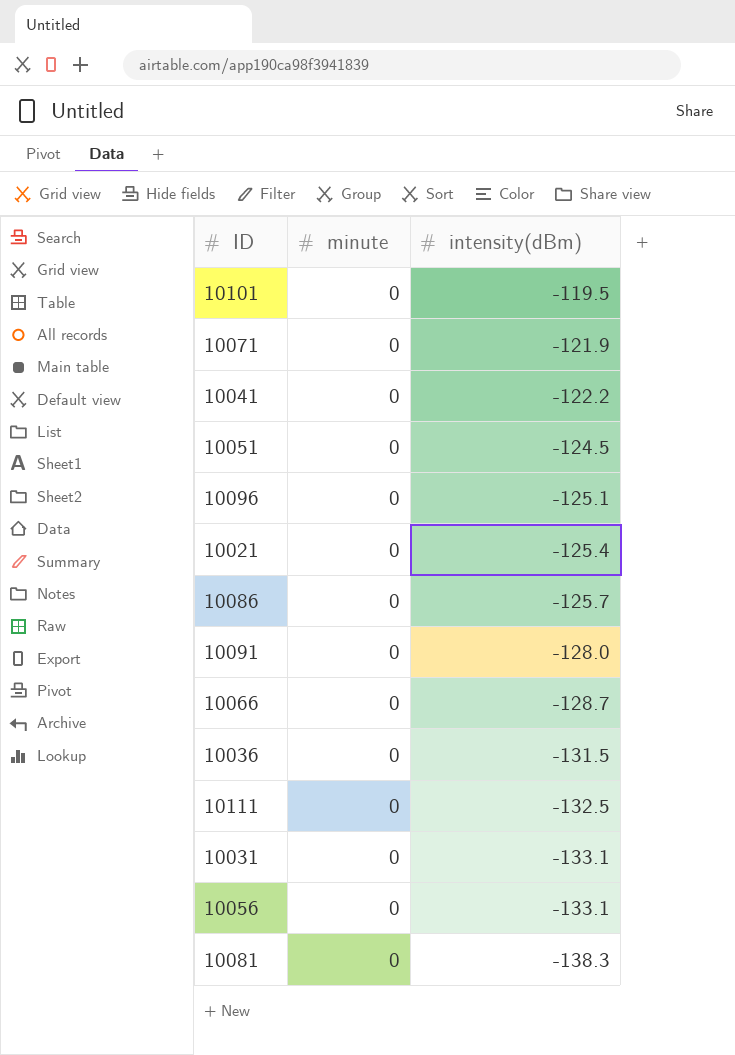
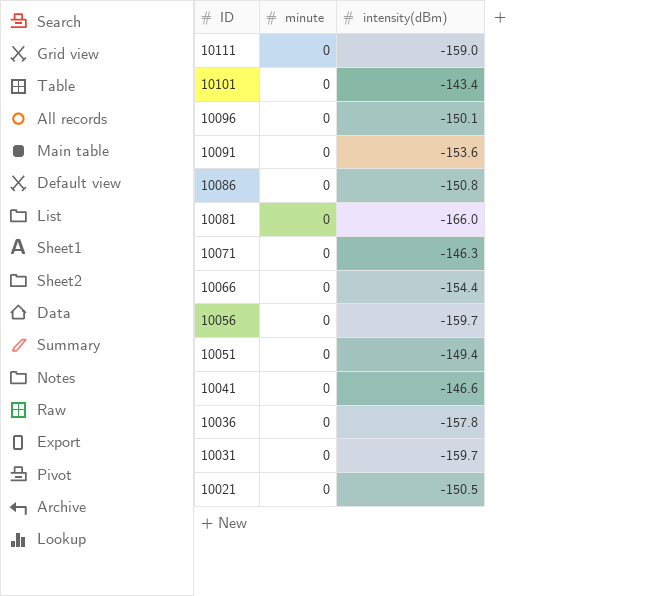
row order: intensity(dBm) descending -> ID descending
10111 | intensity(dBm): -132.5 -> -159.0
10101 | intensity(dBm): -119.5 -> -143.4
10096 | intensity(dBm): -125.1 -> -150.1
10091 | intensity(dBm): -128.0 -> -153.6
10086 | intensity(dBm): -125.7 -> -150.8
10081 | intensity(dBm): -138.3 -> -166.0
10071 | intensity(dBm): -121.9 -> -146.3
10066 | intensity(dBm): -128.7 -> -154.4
10056 | intensity(dBm): -133.1 -> -159.7
10051 | intensity(dBm): -124.5 -> -149.4
10041 | intensity(dBm): -122.2 -> -146.6
10036 | intensity(dBm): -131.5 -> -157.8
10031 | intensity(dBm): -133.1 -> -159.7
10021 | intensity(dBm): -125.4 -> -150.5

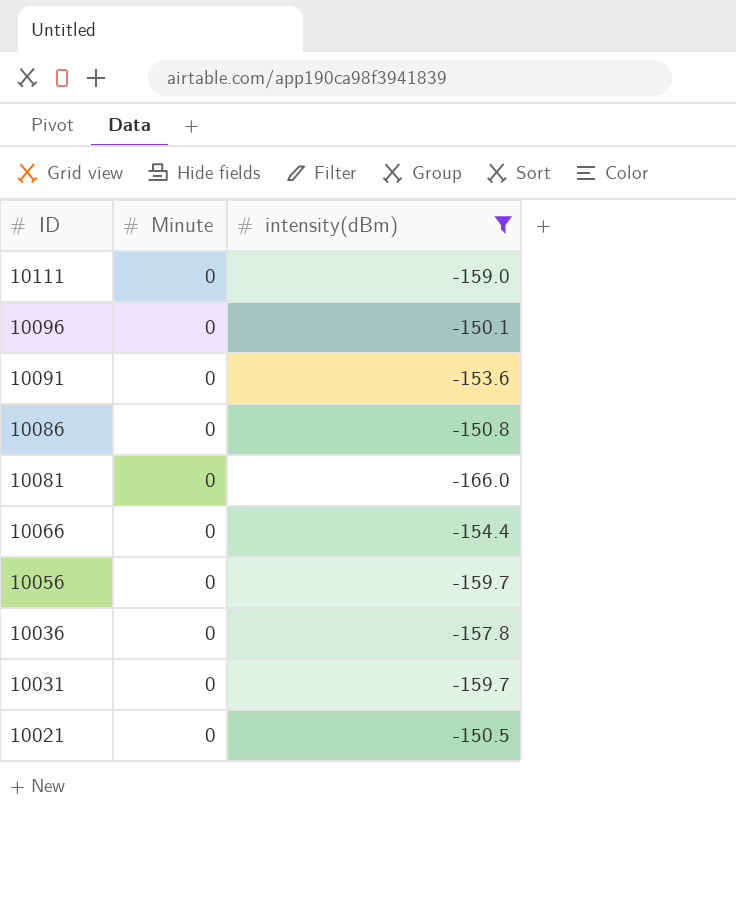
filter: none -> intensity(dBm) <= -150.1
column name: minute -> Minute

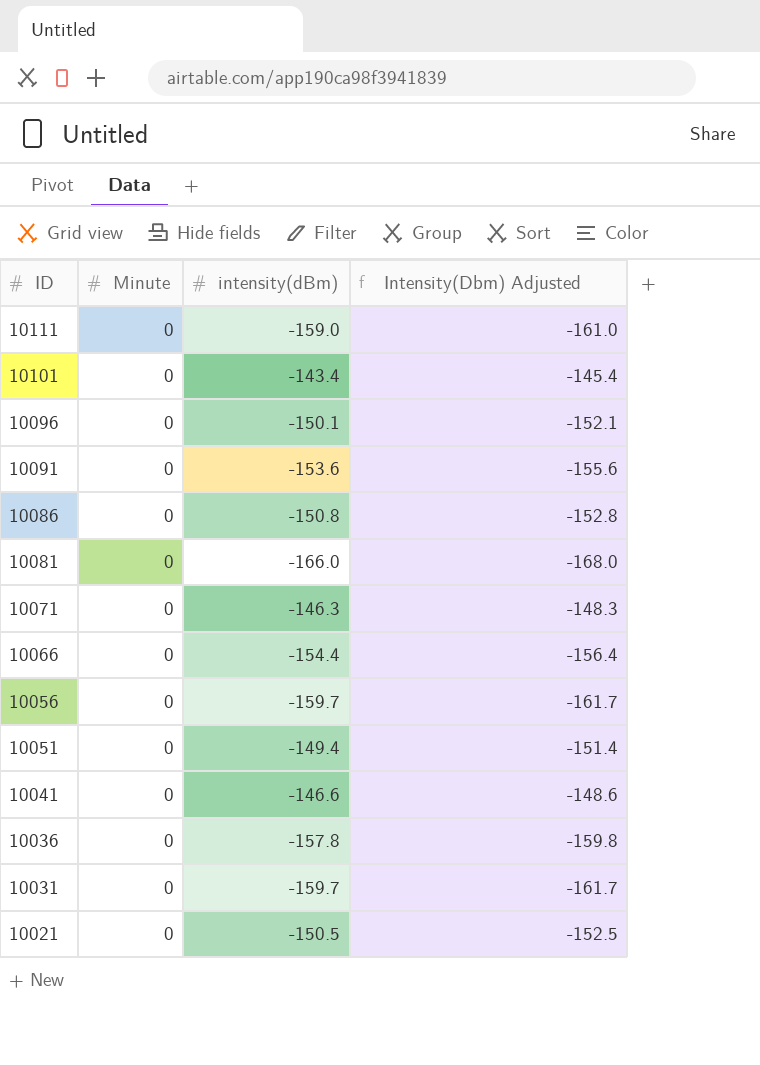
filter: intensity(dBm) <= -150.1 -> none
column Intensity(Dbm) Adjusted | formula: none -> [intensity(dBm)] - 2

